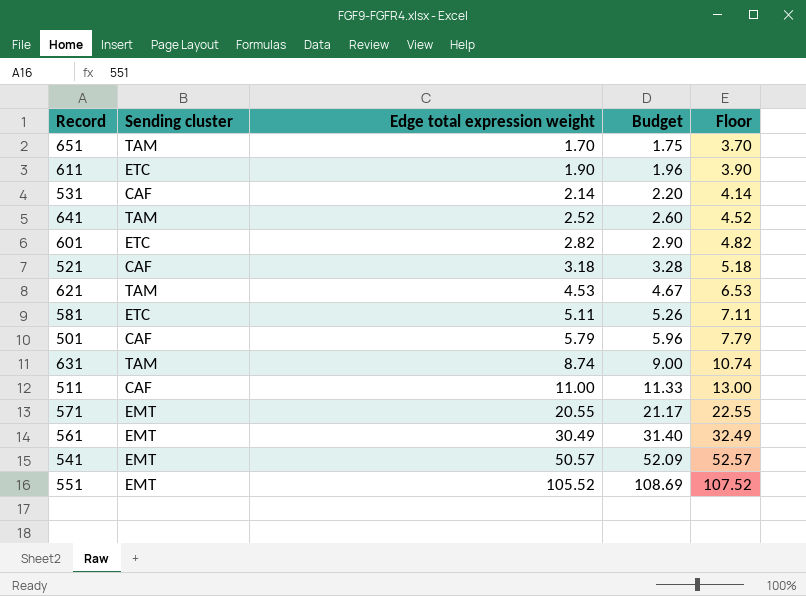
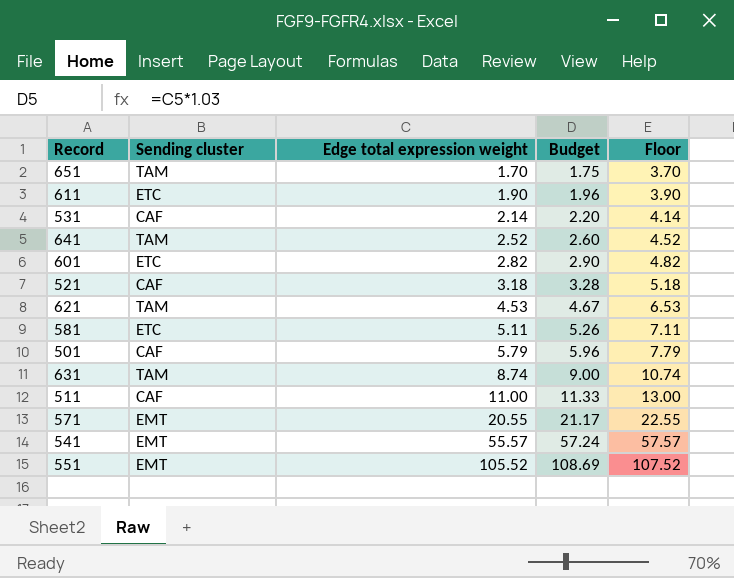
row 561: EMT | 30.49 | 31.40 | 32.49 -> none
541 | Edge total expression weight: 50.57 -> 55.57
541 | Budget: 52.09 -> 57.24
541 | Floor: 52.57 -> 57.57

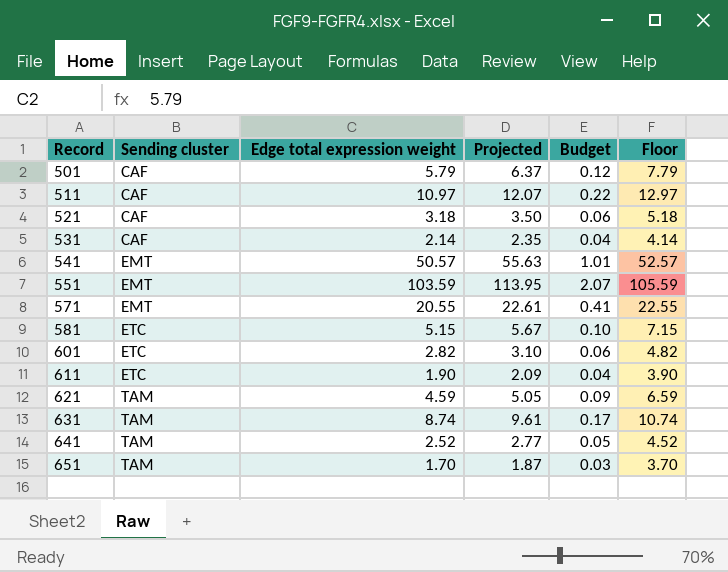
row order: Edge total expression weight ascending -> Record ascending
column Projected | formula: none -> [Edge total expression weight] * 1.1
column Budget | formula: [Edge total expression weight] * 1.03 -> [Edge total expression weight] * 0.02
511 | Edge total expression weight: 11.00 -> 10.97
511 | Floor: 13.00 -> 12.97
541 | Edge total expression weight: 55.57 -> 50.57
541 | Floor: 57.57 -> 52.57
551 | Edge total expression weight: 105.52 -> 103.59
551 | Floor: 107.52 -> 105.59
581 | Edge total expression weight: 5.11 -> 5.15
581 | Floor: 7.11 -> 7.15
621 | Edge total expression weight: 4.53 -> 4.59
621 | Floor: 6.53 -> 6.59

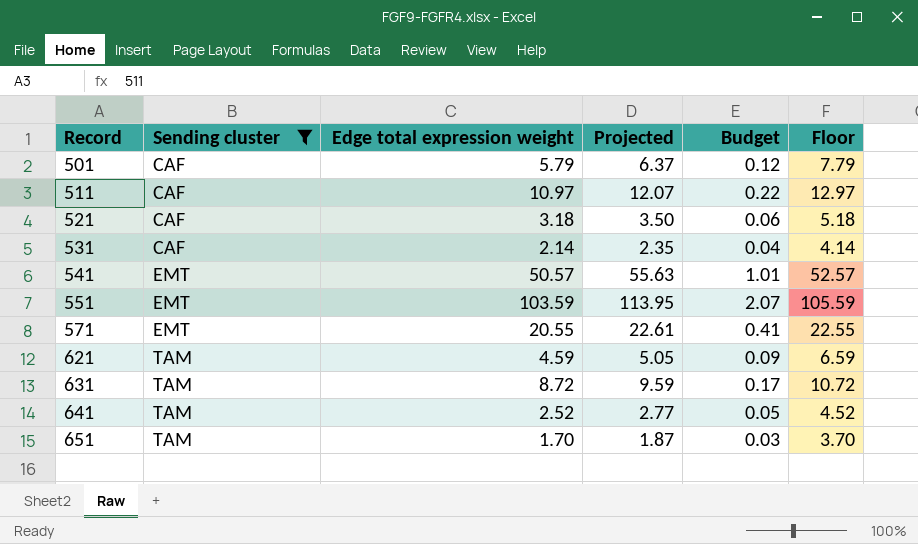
filter: none -> Sending cluster != ETC
631 | Edge total expression weight: 8.74 -> 8.72
631 | Projected: 9.61 -> 9.59
631 | Floor: 10.74 -> 10.72

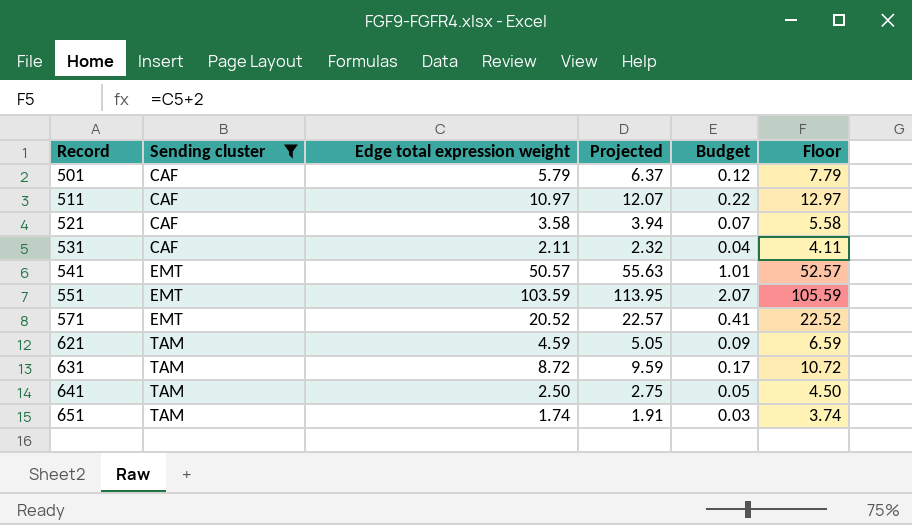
521 | Edge total expression weight: 3.18 -> 3.58
521 | Projected: 3.50 -> 3.94
521 | Budget: 0.06 -> 0.07
521 | Floor: 5.18 -> 5.58
531 | Edge total expression weight: 2.14 -> 2.11
531 | Projected: 2.35 -> 2.32
531 | Floor: 4.14 -> 4.11
571 | Edge total expression weight: 20.55 -> 20.52
571 | Projected: 22.61 -> 22.57
571 | Floor: 22.55 -> 22.52
641 | Edge total expression weight: 2.52 -> 2.50
641 | Projected: 2.77 -> 2.75
641 | Floor: 4.52 -> 4.50
651 | Edge total expression weight: 1.70 -> 1.74
651 | Projected: 1.87 -> 1.91
651 | Floor: 3.70 -> 3.74

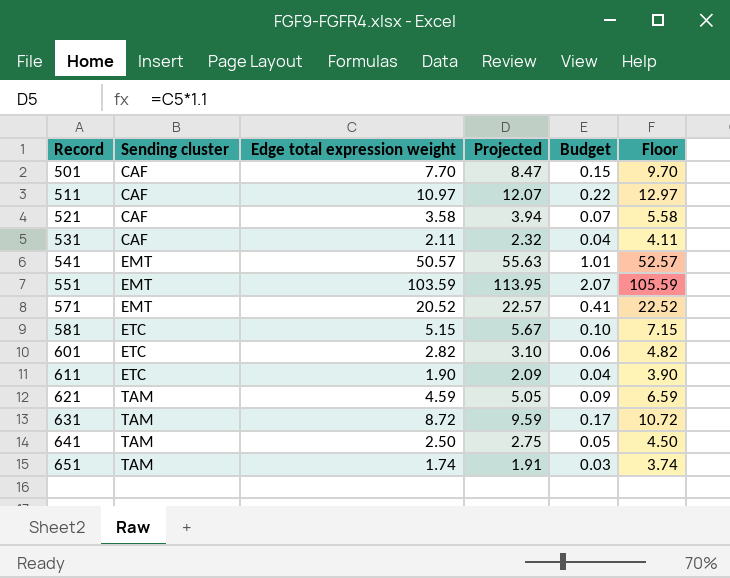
filter: Sending cluster != ETC -> none
501 | Edge total expression weight: 5.79 -> 7.70
501 | Projected: 6.37 -> 8.47
501 | Budget: 0.12 -> 0.15
501 | Floor: 7.79 -> 9.70

